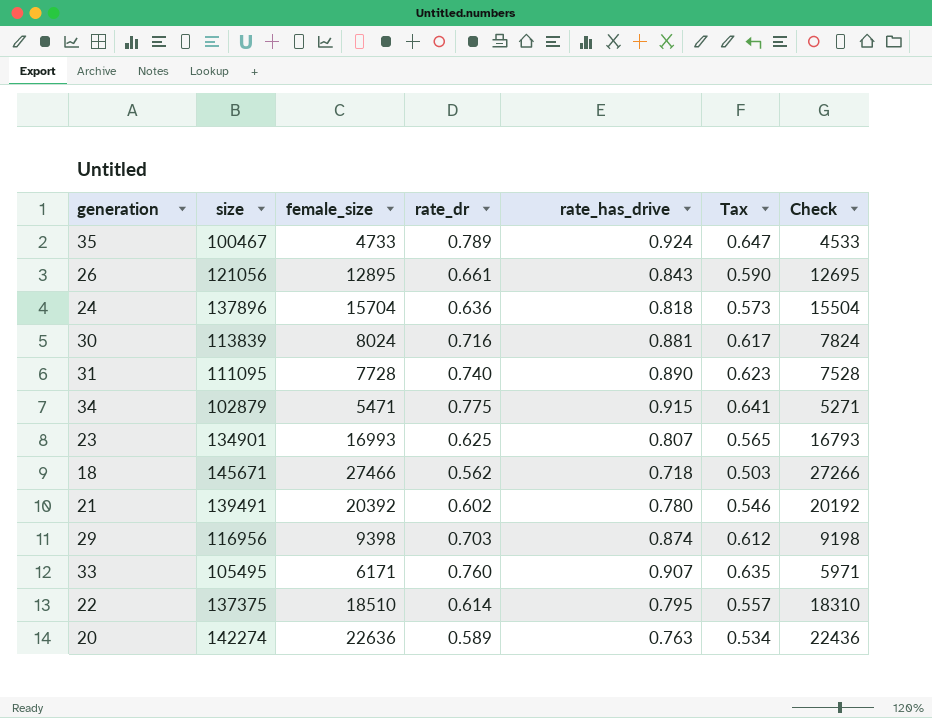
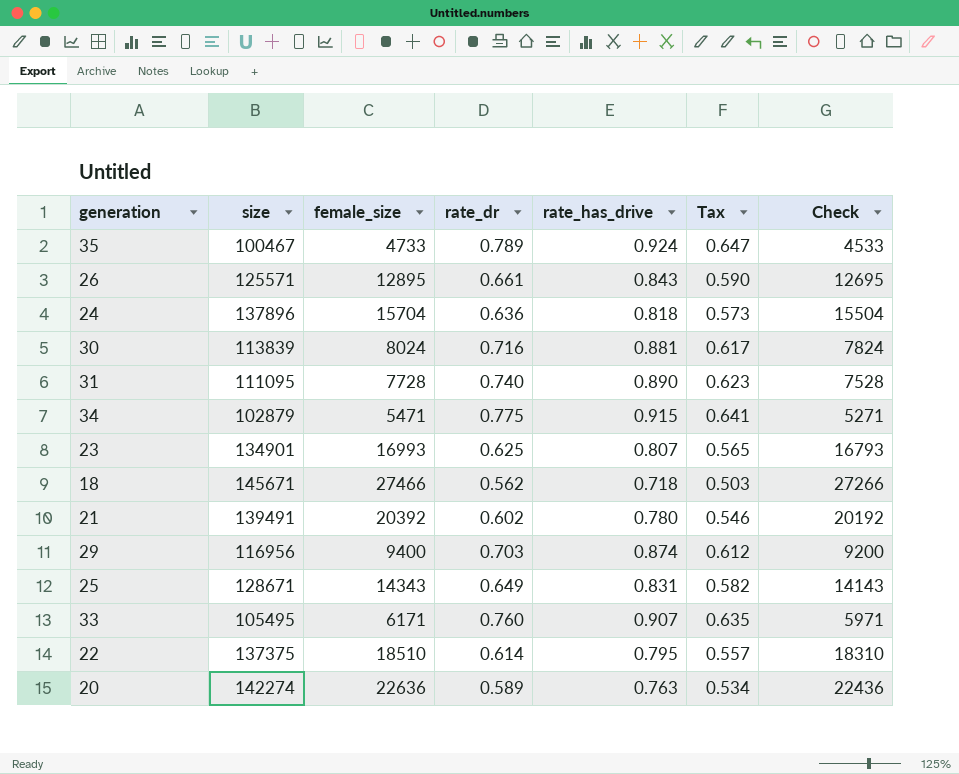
26 | size: 121056 -> 125571
29 | female_size: 9398 -> 9400
29 | Check: 9198 -> 9200
row 25: none -> 128671 | 14343 | 0.649 | 0.831 | 0.582 | 14143

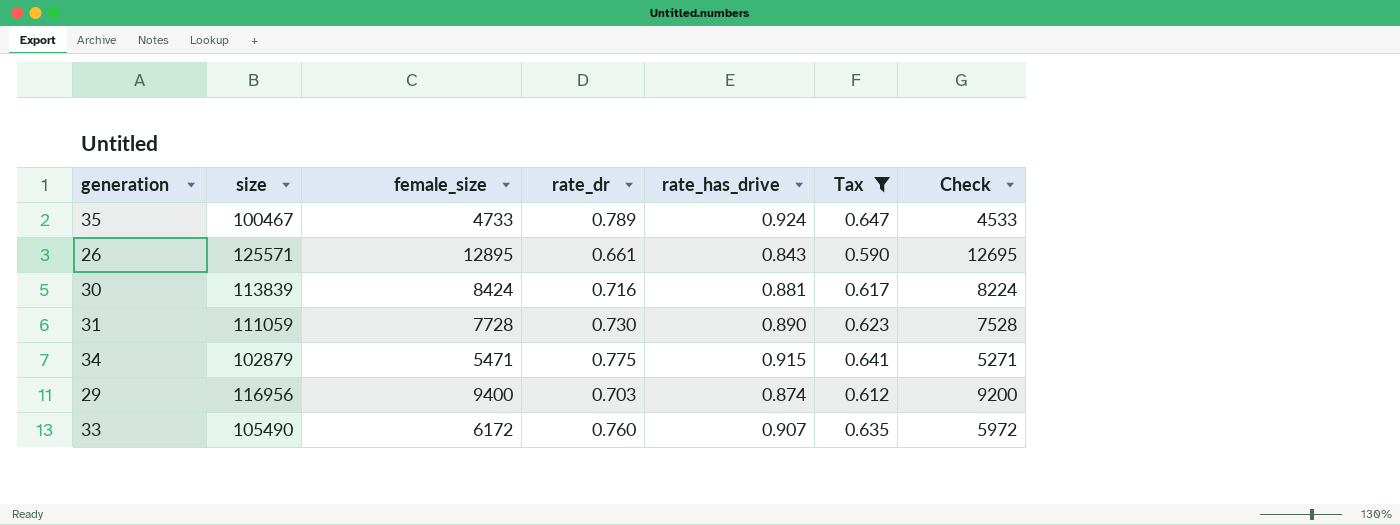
filter: none -> Tax >= 0.590
30 | female_size: 8024 -> 8424
30 | Check: 7824 -> 8224
31 | size: 111095 -> 111059
31 | rate_dr: 0.740 -> 0.730
33 | size: 105495 -> 105490
33 | female_size: 6171 -> 6172
33 | Check: 5971 -> 5972

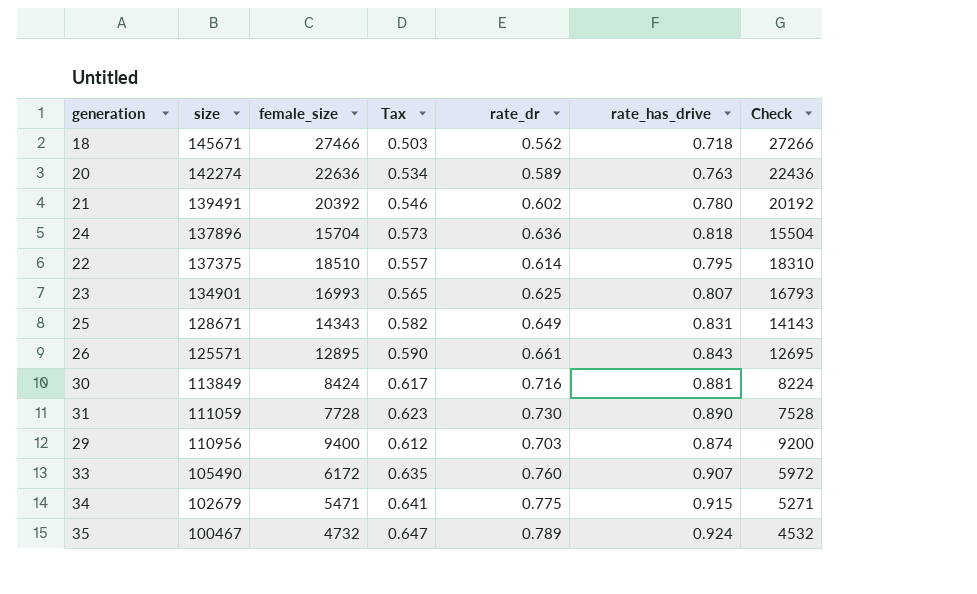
filter: Tax >= 0.590 -> none
row order: none -> size descending
column Tax | position: 6 -> 4
30 | size: 113839 -> 113849
29 | size: 116956 -> 110956
34 | size: 102879 -> 102679
35 | female_size: 4733 -> 4732
35 | Check: 4533 -> 4532

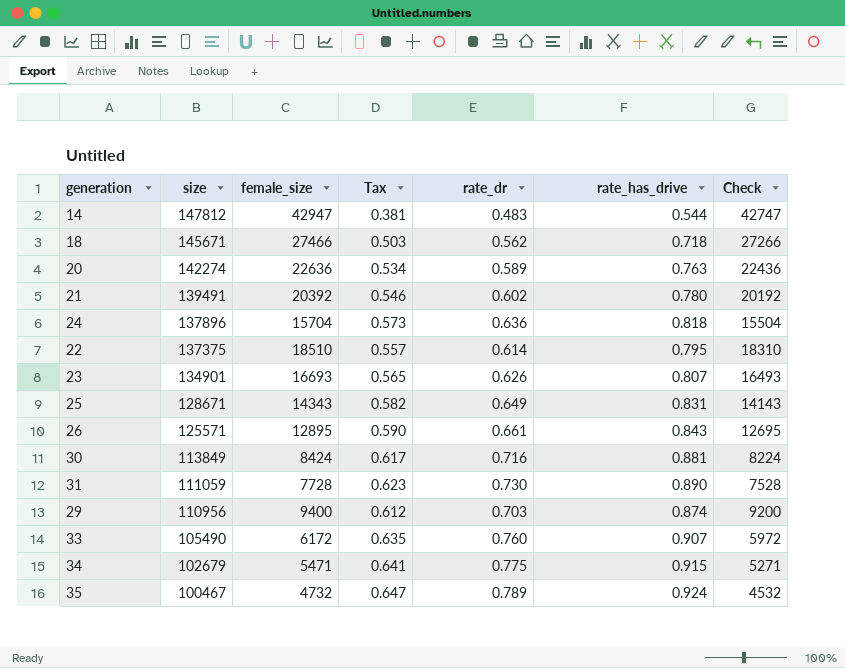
row 14: none -> 147812 | 42947 | 0.381 | 0.483 | 0.544 | 42747
23 | female_size: 16993 -> 16693
23 | rate_dr: 0.625 -> 0.626
23 | Check: 16793 -> 16493

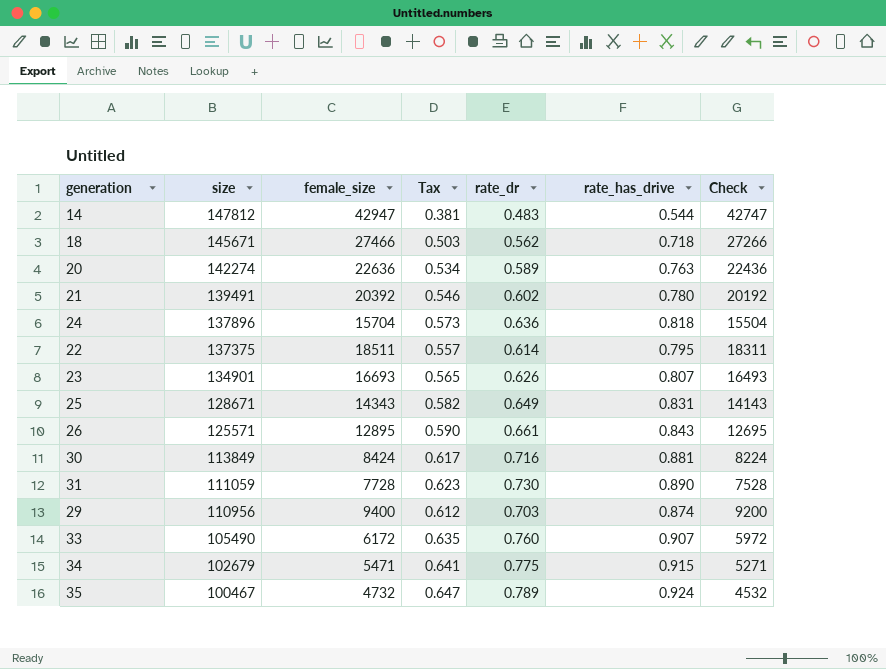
22 | female_size: 18510 -> 18511
22 | Check: 18310 -> 18311

